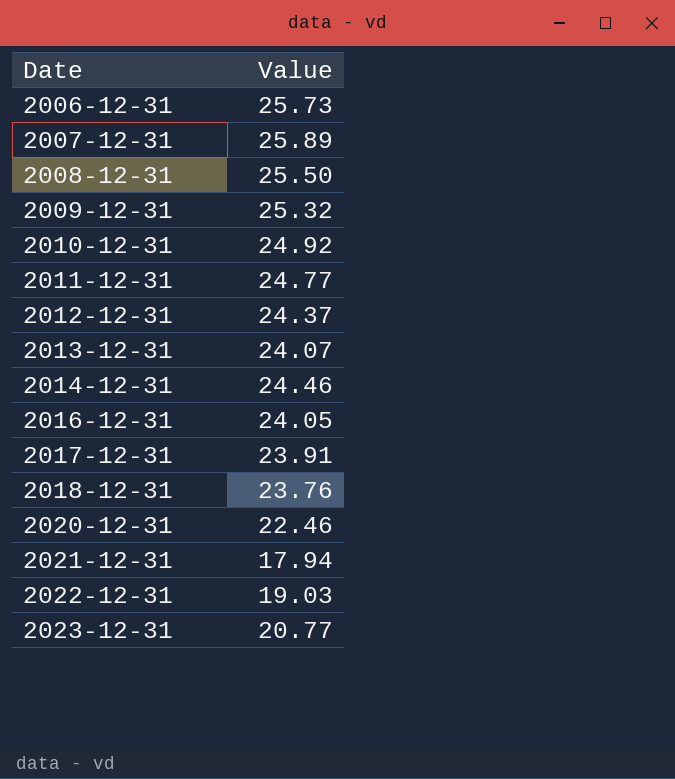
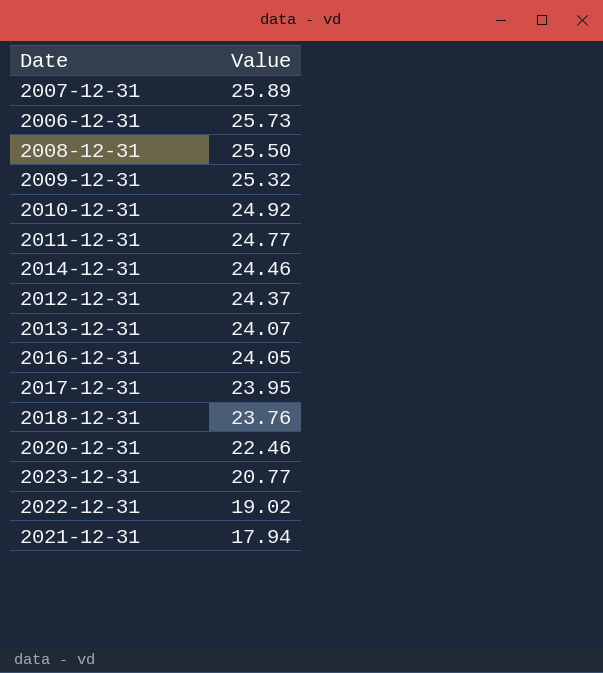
row order: Date ascending -> Value descending
2017-12-31 | Value: 23.91 -> 23.95
2022-12-31 | Value: 19.03 -> 19.02

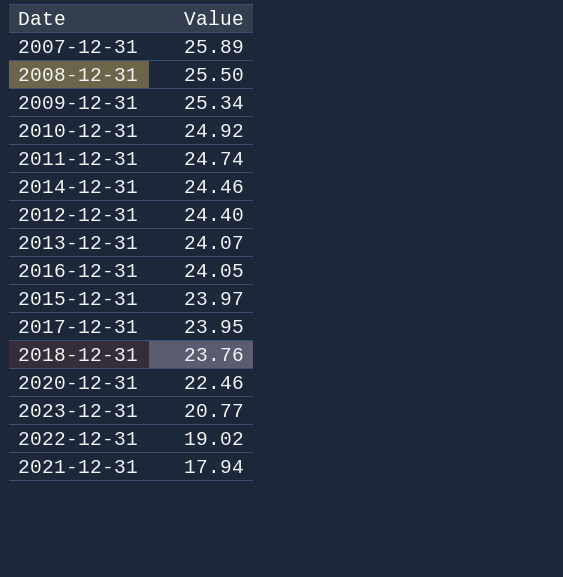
row 2006-12-31: 25.73 -> none
2009-12-31 | Value: 25.32 -> 25.34
2011-12-31 | Value: 24.77 -> 24.74
2012-12-31 | Value: 24.37 -> 24.40
row 2015-12-31: none -> 23.97

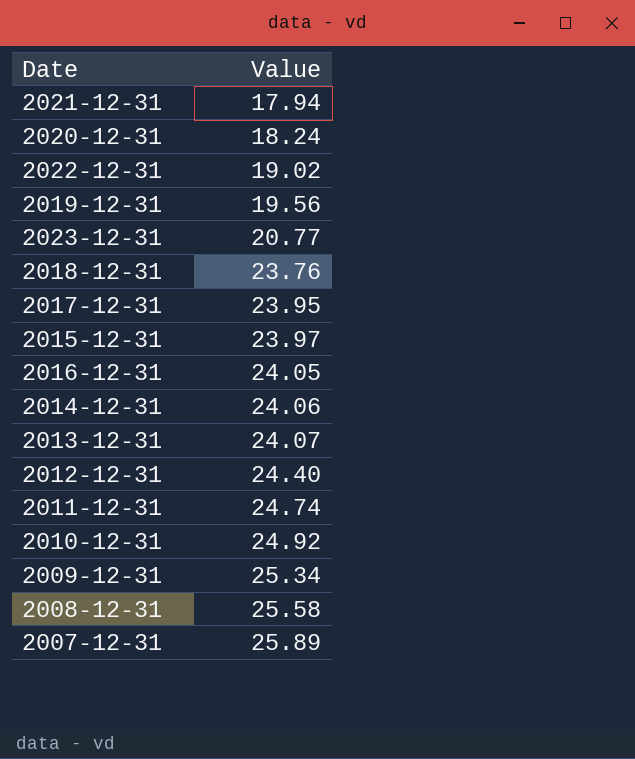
row order: Value descending -> Value ascending
2020-12-31 | Value: 22.46 -> 18.24
row 2019-12-31: none -> 19.56
2014-12-31 | Value: 24.46 -> 24.06
2008-12-31 | Value: 25.50 -> 25.58

